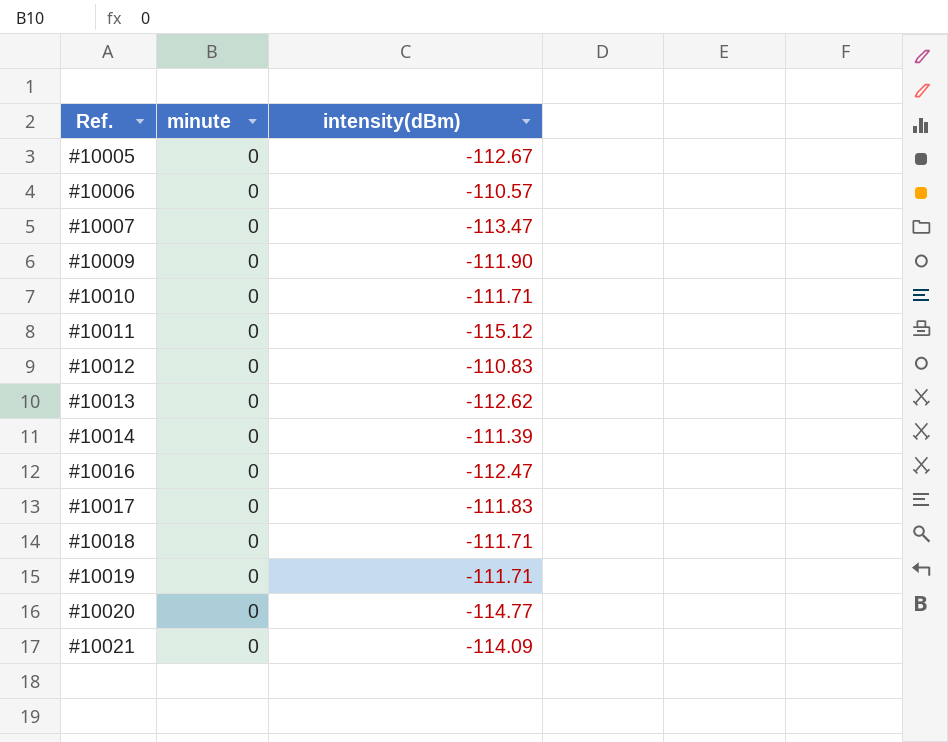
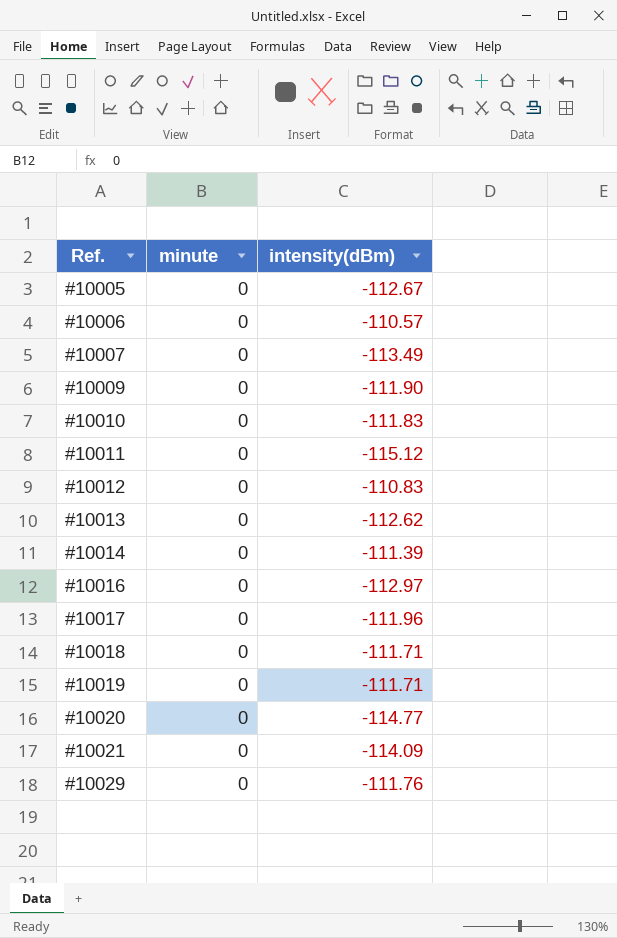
#10007 | intensity(dBm): -113.47 -> -113.49
#10010 | intensity(dBm): -111.71 -> -111.83
#10016 | intensity(dBm): -112.47 -> -112.97
#10017 | intensity(dBm): -111.83 -> -111.96
row #10029: none -> 0 | -111.76

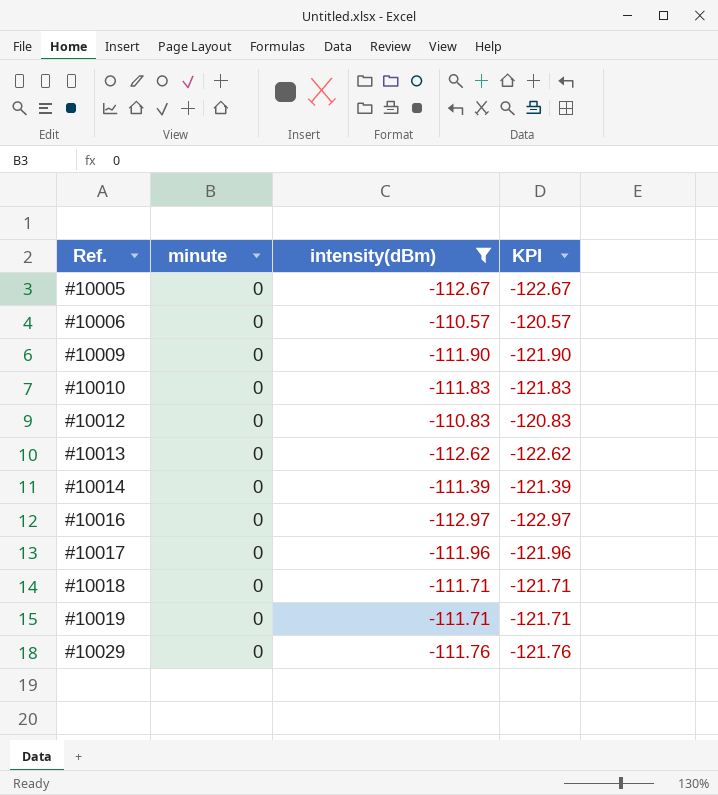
filter: none -> intensity(dBm) >= -112.97
column KPI | formula: none -> [intensity(dBm)] - 10

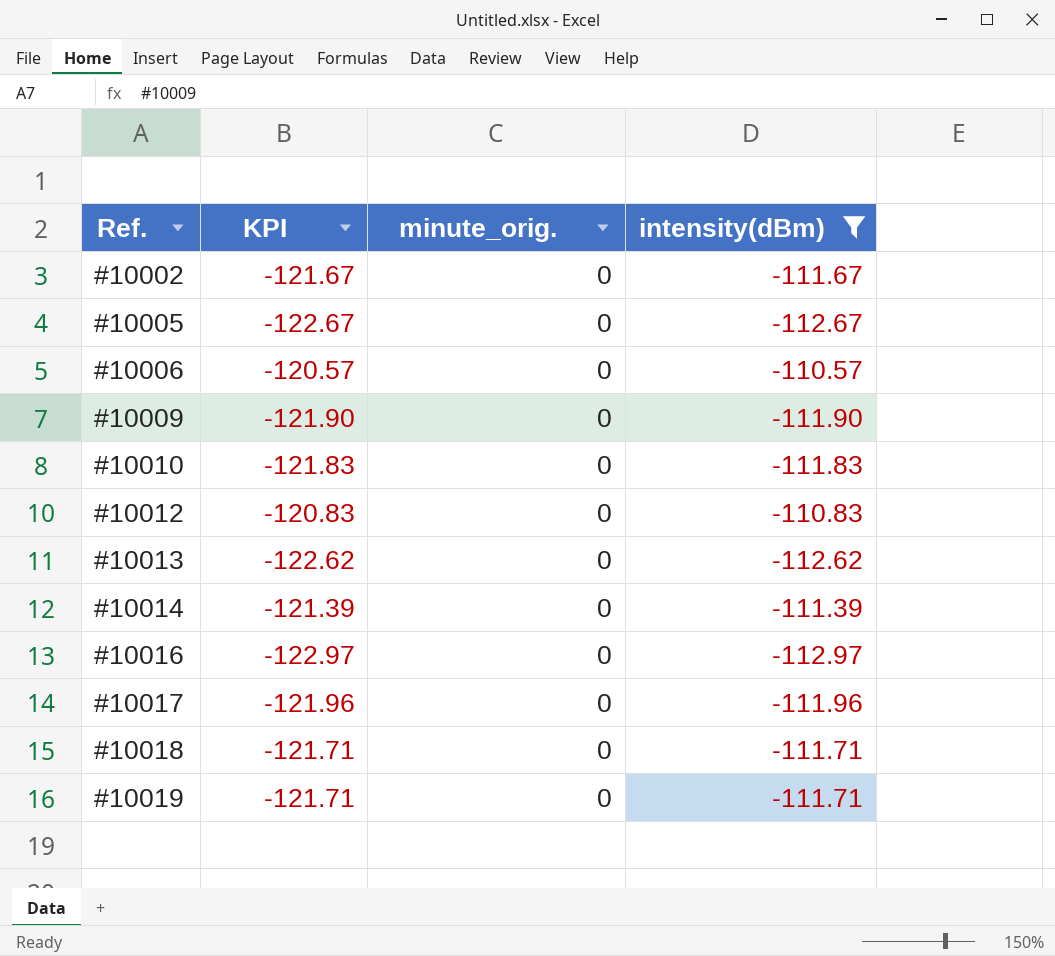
column KPI | position: 4 -> 2
column name: minute -> minute_orig.
row #10029: 0 | -111.76 | -121.76 -> none
row #10002: none -> -121.67 | 0 | -111.67

